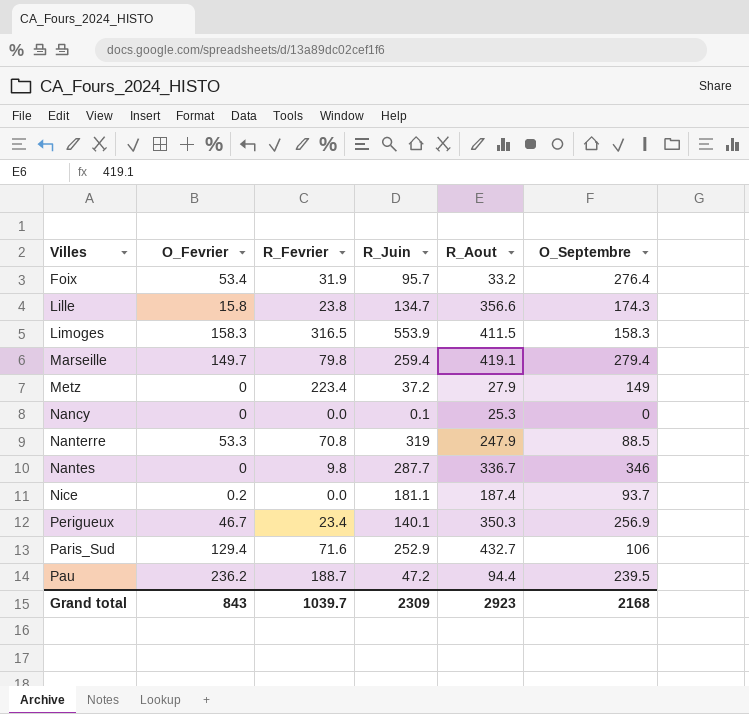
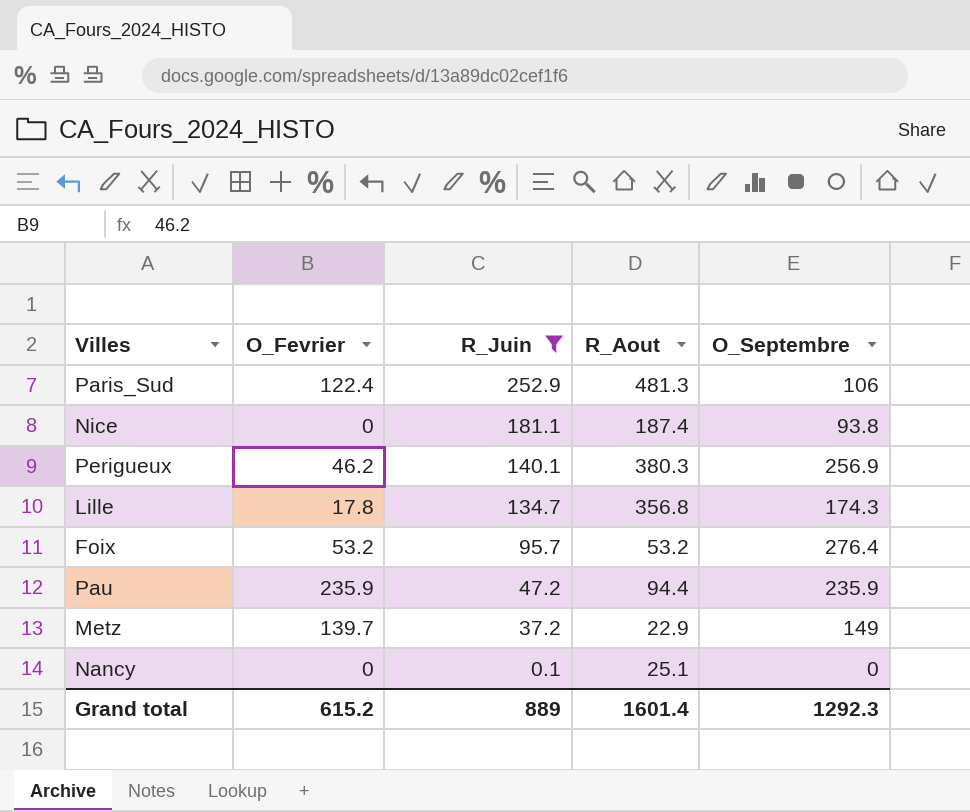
filter: none -> R_Juin <= 252.9
row order: none -> R_Juin descending
column R_Fevrier | position: 3 -> none
Paris_Sud | O_Fevrier: 129.4 -> 122.4
Paris_Sud | R_Aout: 432.7 -> 481.3
Nice | O_Fevrier: 0.2 -> 0
Nice | O_Septembre: 93.7 -> 93.8
Perigueux | O_Fevrier: 46.7 -> 46.2
Perigueux | R_Aout: 350.3 -> 380.3
Lille | O_Fevrier: 15.8 -> 17.8
Lille | R_Aout: 356.6 -> 356.8
Foix | O_Fevrier: 53.4 -> 53.2
Foix | R_Aout: 33.2 -> 53.2
Pau | O_Fevrier: 236.2 -> 235.9
Pau | O_Septembre: 239.5 -> 235.9
Metz | O_Fevrier: 0 -> 139.7
Metz | R_Aout: 27.9 -> 22.9
Nancy | R_Aout: 25.3 -> 25.1
Grand total | O_Fevrier: 843 -> 615.2
Grand total | R_Juin: 2309 -> 889
Grand total | R_Aout: 2923 -> 1601.4
Grand total | O_Septembre: 2168 -> 1292.3

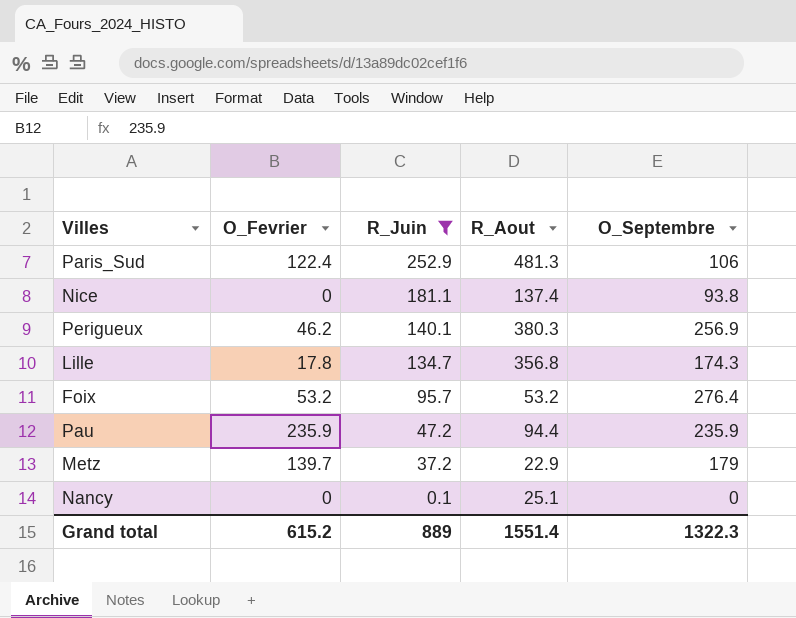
Nice | R_Aout: 187.4 -> 137.4
Metz | O_Septembre: 149 -> 179
Grand total | R_Aout: 1601.4 -> 1551.4
Grand total | O_Septembre: 1292.3 -> 1322.3

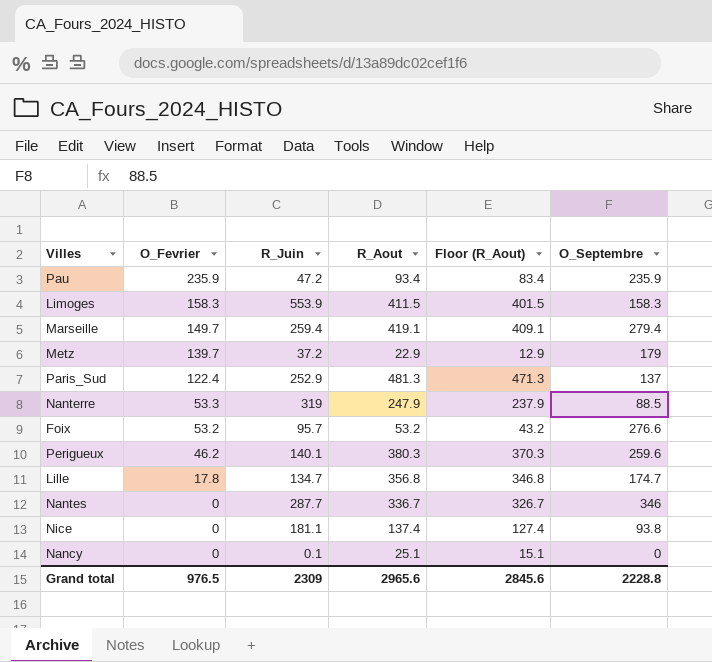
filter: R_Juin <= 252.9 -> none
row order: R_Juin descending -> O_Fevrier descending
column Floor (R_Aout) | formula: none -> [R_Aout] - 10
Pau | R_Aout: 94.4 -> 93.4
Paris_Sud | O_Septembre: 106 -> 137
Foix | O_Septembre: 276.4 -> 276.6
Perigueux | O_Septembre: 256.9 -> 259.6
Lille | O_Septembre: 174.3 -> 174.7
Grand total | O_Fevrier: 615.2 -> 976.5
Grand total | R_Juin: 889 -> 2309
Grand total | R_Aout: 1551.4 -> 2965.6
Grand total | O_Septembre: 1322.3 -> 2228.8

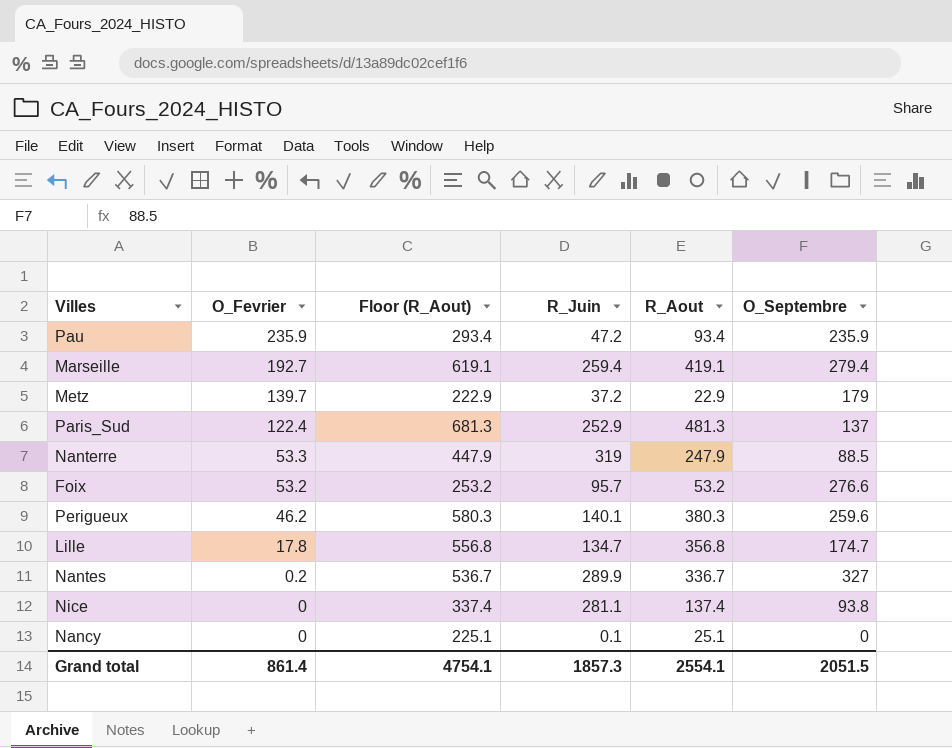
column Floor (R_Aout) | formula: [R_Aout] - 10 -> [R_Aout] + 200
column Floor (R_Aout) | position: 5 -> 3
row Limoges: 158.3 | 553.9 | 411.5 | 401.5 | 158.3 -> none
Marseille | O_Fevrier: 149.7 -> 192.7
Nantes | O_Fevrier: 0 -> 0.2
Nantes | R_Juin: 287.7 -> 289.9
Nantes | O_Septembre: 346 -> 327
Nice | R_Juin: 181.1 -> 281.1
Grand total | O_Fevrier: 976.5 -> 861.4
Grand total | Floor (R_Aout): 2845.6 -> 4754.1
Grand total | R_Juin: 2309 -> 1857.3
Grand total | R_Aout: 2965.6 -> 2554.1
Grand total | O_Septembre: 2228.8 -> 2051.5

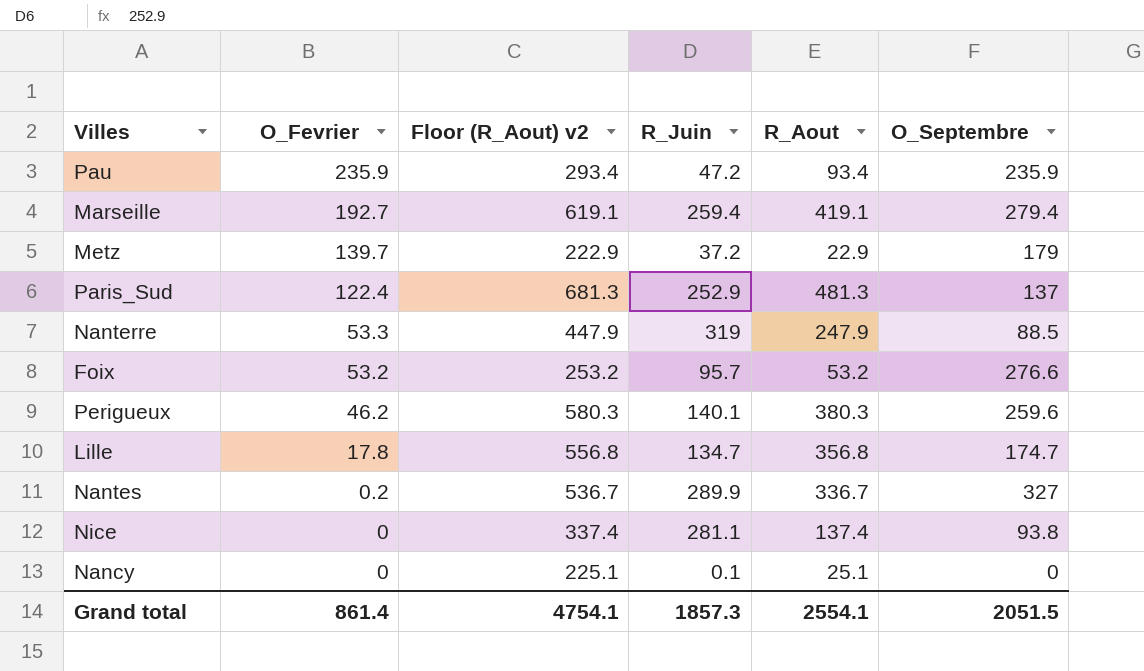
column name: Floor (R_Aout) -> Floor (R_Aout) v2

